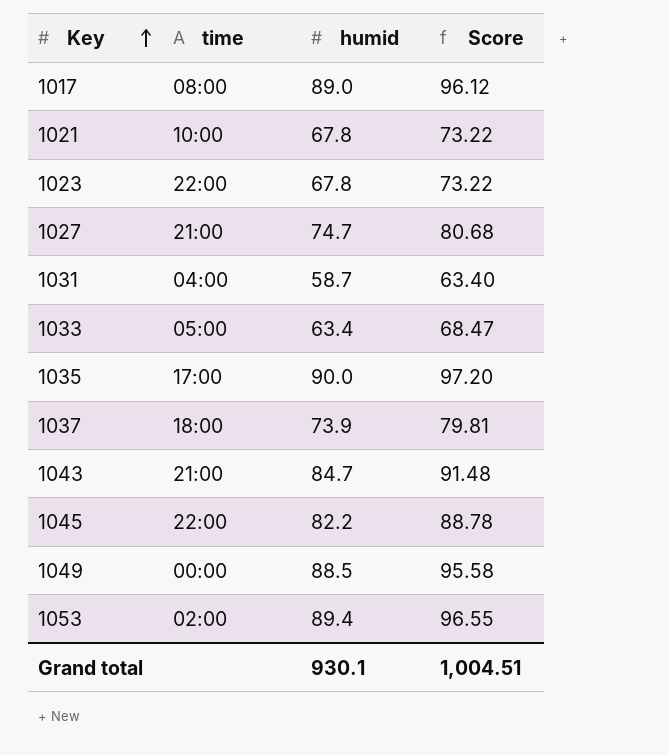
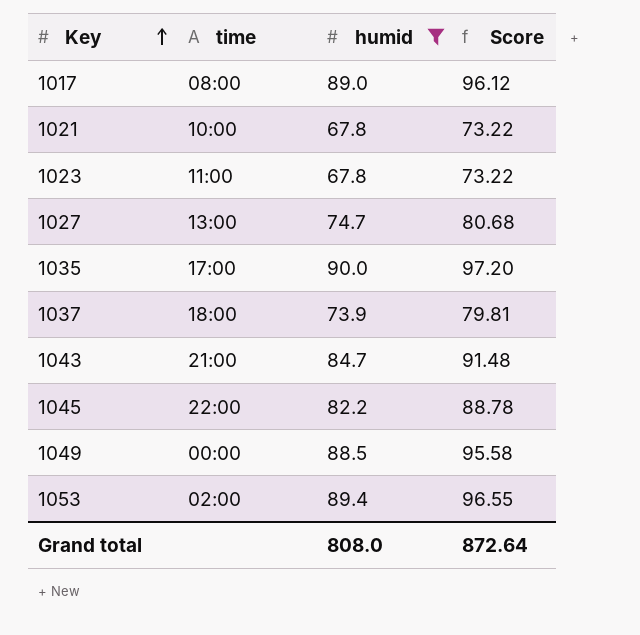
filter: none -> humid >= 67.8
1023 | time: 22:00 -> 11:00
1027 | time: 21:00 -> 13:00
Grand total | humid: 930.1 -> 808.0
Grand total | Score: 1,004.51 -> 872.64

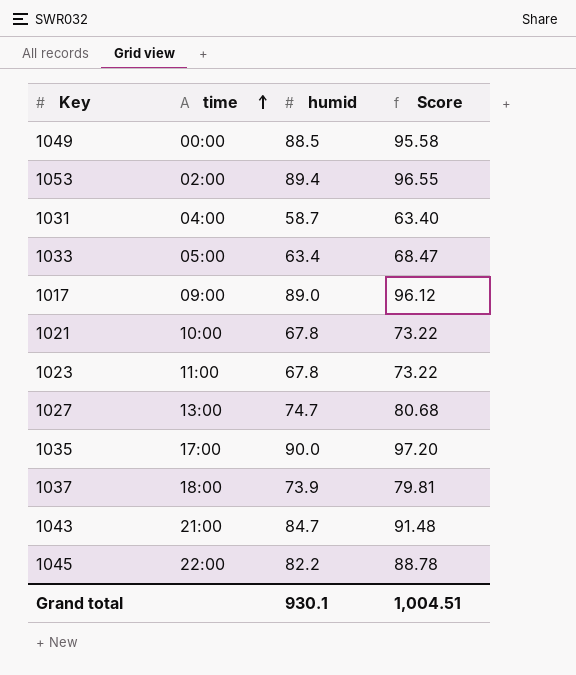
filter: humid >= 67.8 -> none
row order: Key ascending -> time ascending
1017 | time: 08:00 -> 09:00
Grand total | humid: 808.0 -> 930.1
Grand total | Score: 872.64 -> 1,004.51

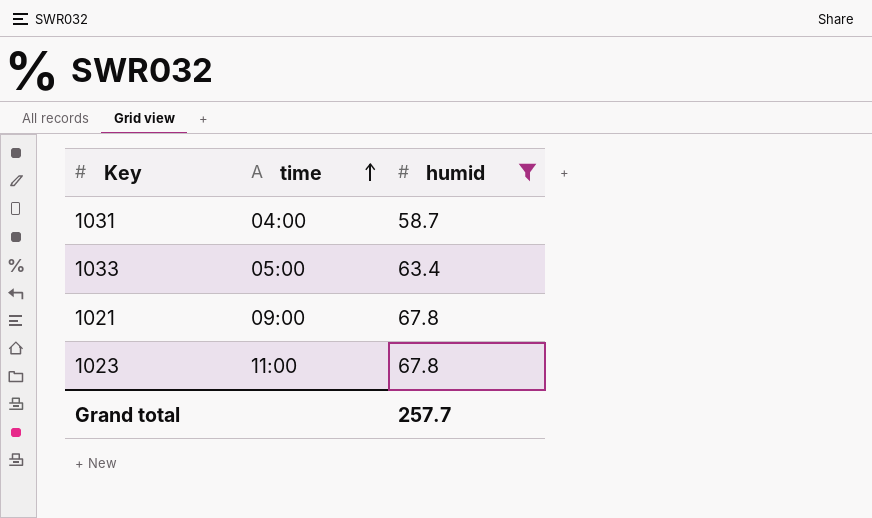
filter: none -> humid <= 67.8
column Score | formula: [humid] * 1.08 -> none
1021 | time: 10:00 -> 09:00
Grand total | humid: 930.1 -> 257.7

